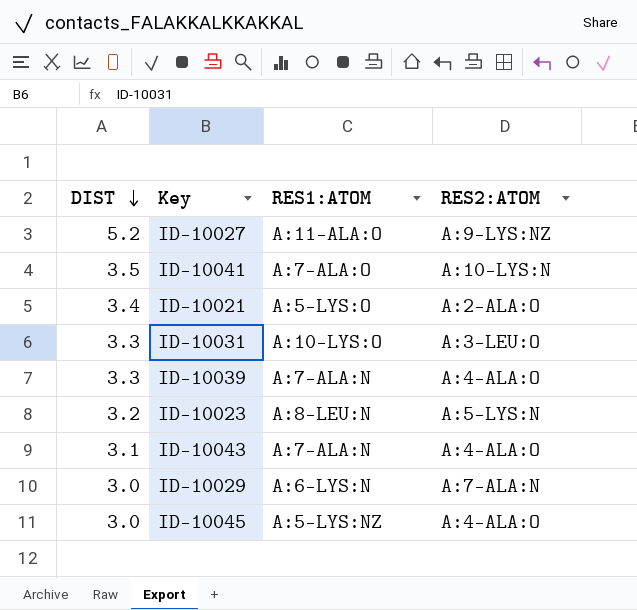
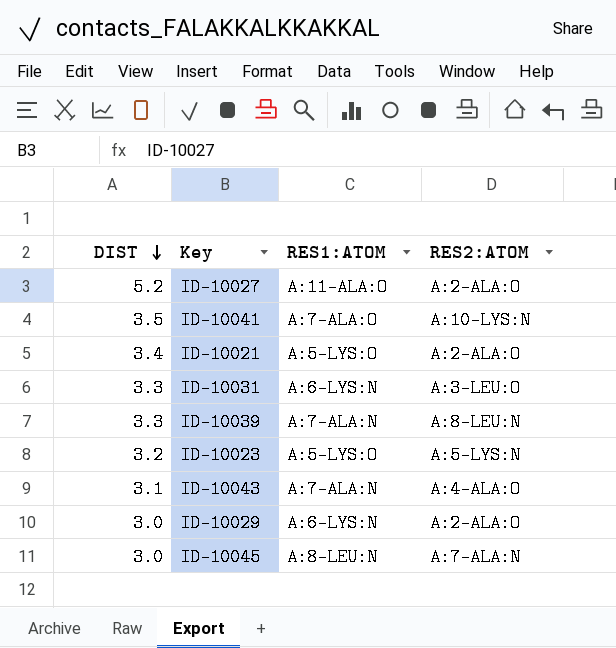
ID-10027 | RES2:ATOM: A:9-LYS:NZ -> A:2-ALA:O
ID-10031 | RES1:ATOM: A:10-LYS:O -> A:6-LYS:N
ID-10039 | RES2:ATOM: A:4-ALA:O -> A:8-LEU:N
ID-10023 | RES1:ATOM: A:8-LEU:N -> A:5-LYS:O
ID-10029 | RES2:ATOM: A:7-ALA:N -> A:2-ALA:O
ID-10045 | RES1:ATOM: A:5-LYS:NZ -> A:8-LEU:N
ID-10045 | RES2:ATOM: A:4-ALA:O -> A:7-ALA:N

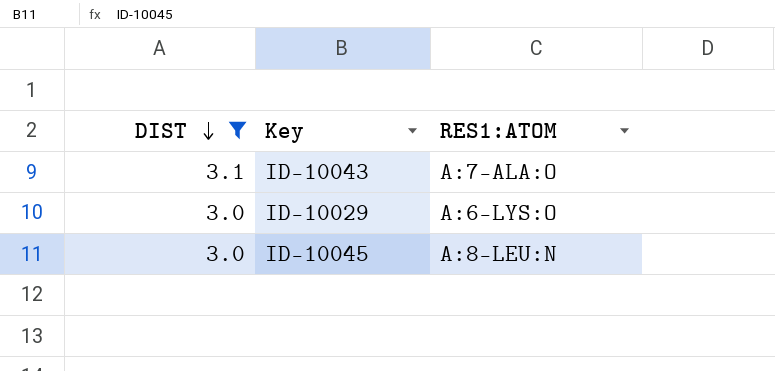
filter: none -> DIST <= 3.1
column RES2:ATOM | position: 4 -> none
ID-10043 | RES1:ATOM: A:7-ALA:N -> A:7-ALA:O
ID-10029 | RES1:ATOM: A:6-LYS:N -> A:6-LYS:O

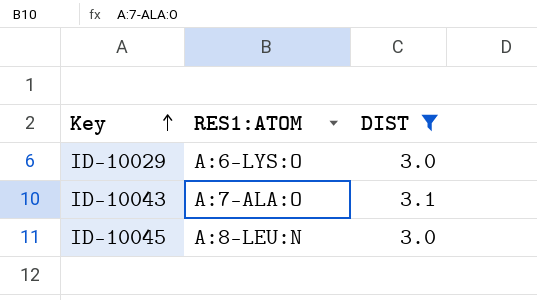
row order: DIST descending -> Key ascending
column DIST | position: 1 -> 3

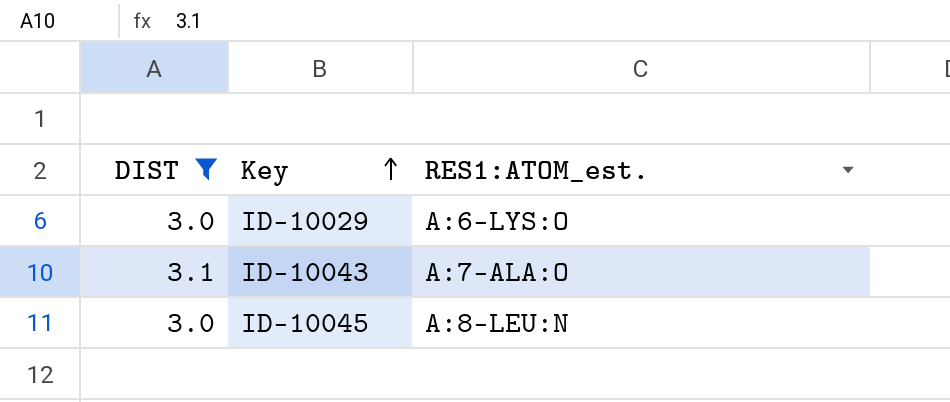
column DIST | position: 3 -> 1
column name: RES1:ATOM -> RES1:ATOM_est.

